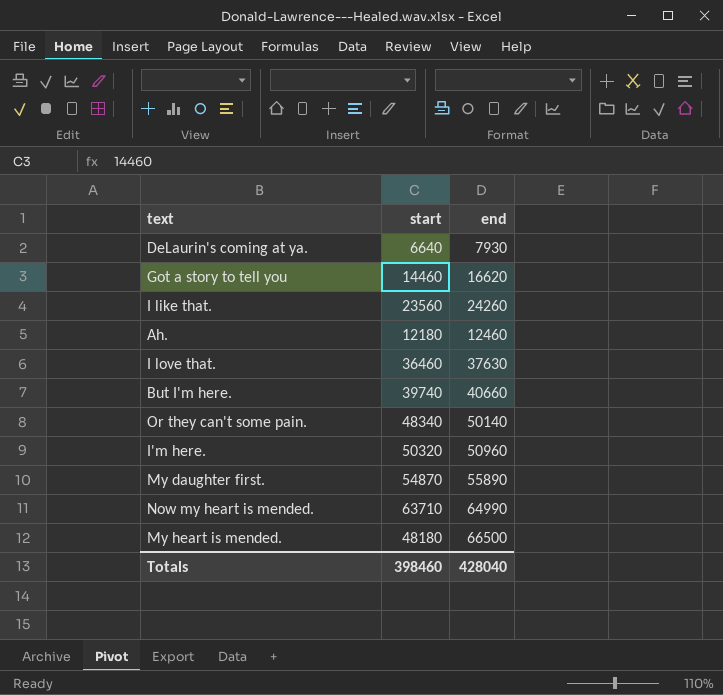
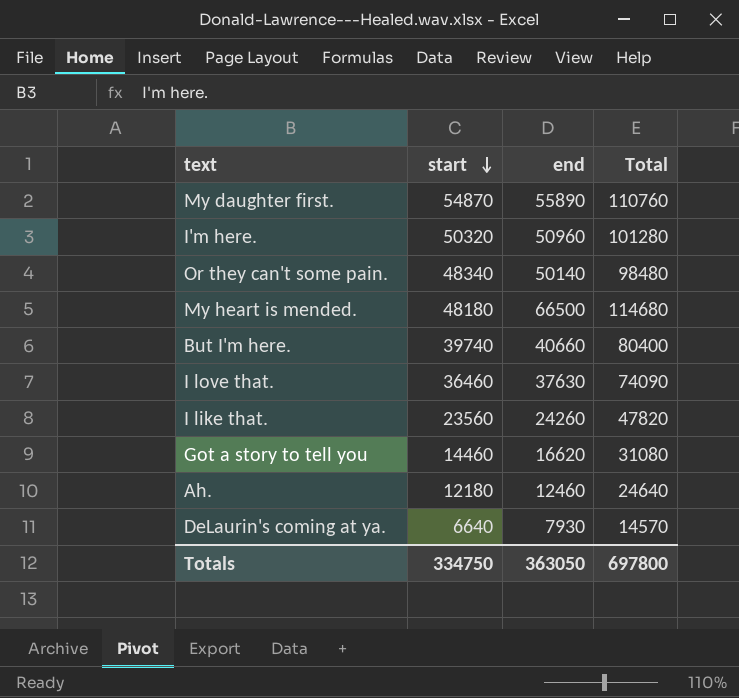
row order: none -> start descending
column Total | formula: none -> [start] + [end]
row Now my heart is mended.: 63710 | 64990 -> none
Totals | start: 398460 -> 334750
Totals | end: 428040 -> 363050

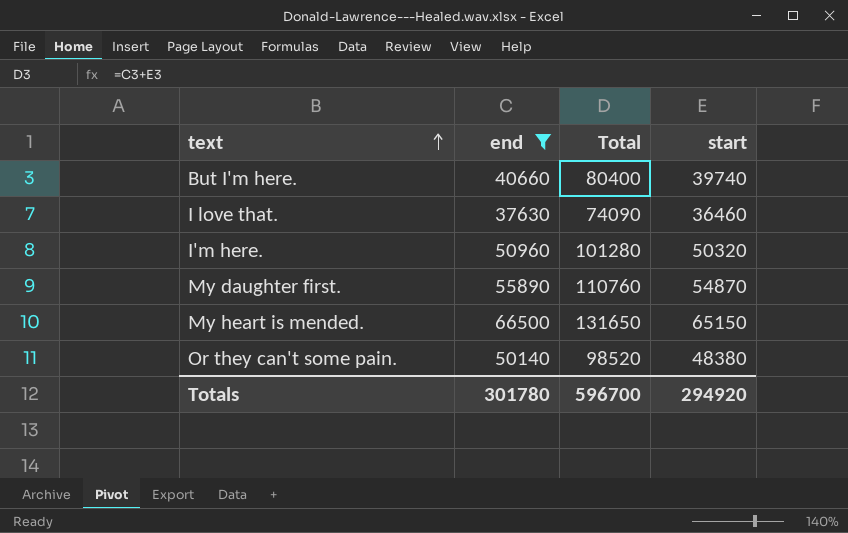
filter: none -> end >= 37630
row order: start descending -> text ascending
column start | position: 2 -> 4
My heart is mended. | Total: 114680 -> 131650
My heart is mended. | start: 48180 -> 65150
Or they can't some pain. | Total: 98480 -> 98520
Or they can't some pain. | start: 48340 -> 48380
Totals | end: 363050 -> 301780
Totals | Total: 697800 -> 596700
Totals | start: 334750 -> 294920

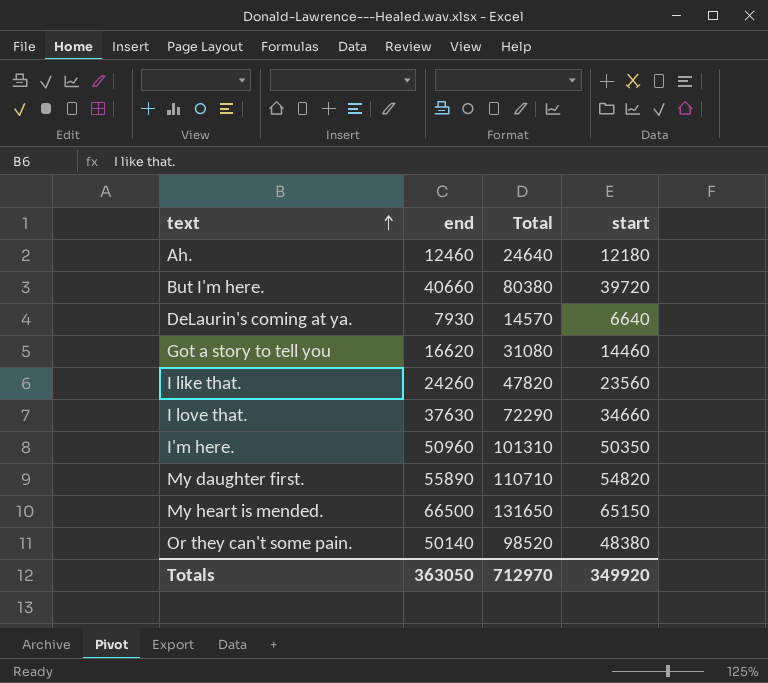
filter: end >= 37630 -> none
But I'm here. | Total: 80400 -> 80380
But I'm here. | start: 39740 -> 39720
I love that. | Total: 74090 -> 72290
I love that. | start: 36460 -> 34660
I'm here. | Total: 101280 -> 101310
I'm here. | start: 50320 -> 50350
My daughter first. | Total: 110760 -> 110710
My daughter first. | start: 54870 -> 54820
Totals | end: 301780 -> 363050
Totals | Total: 596700 -> 712970
Totals | start: 294920 -> 349920

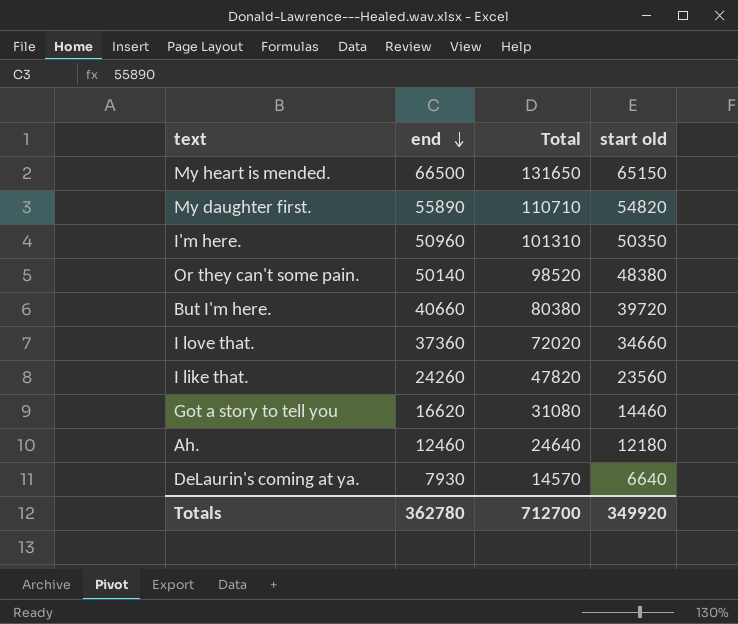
row order: text ascending -> end descending
column name: start -> start old
I love that. | end: 37630 -> 37360
I love that. | Total: 72290 -> 72020
Totals | end: 363050 -> 362780
Totals | Total: 712970 -> 712700

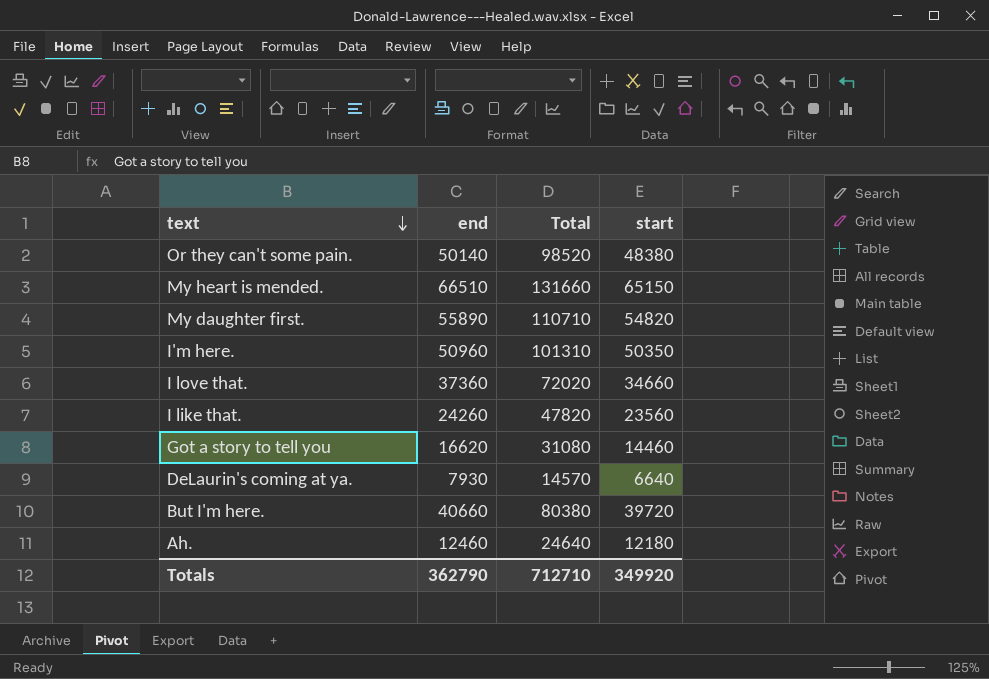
row order: end descending -> text descending
column name: start old -> start
My heart is mended. | end: 66500 -> 66510
My heart is mended. | Total: 131650 -> 131660
Totals | end: 362780 -> 362790
Totals | Total: 712700 -> 712710

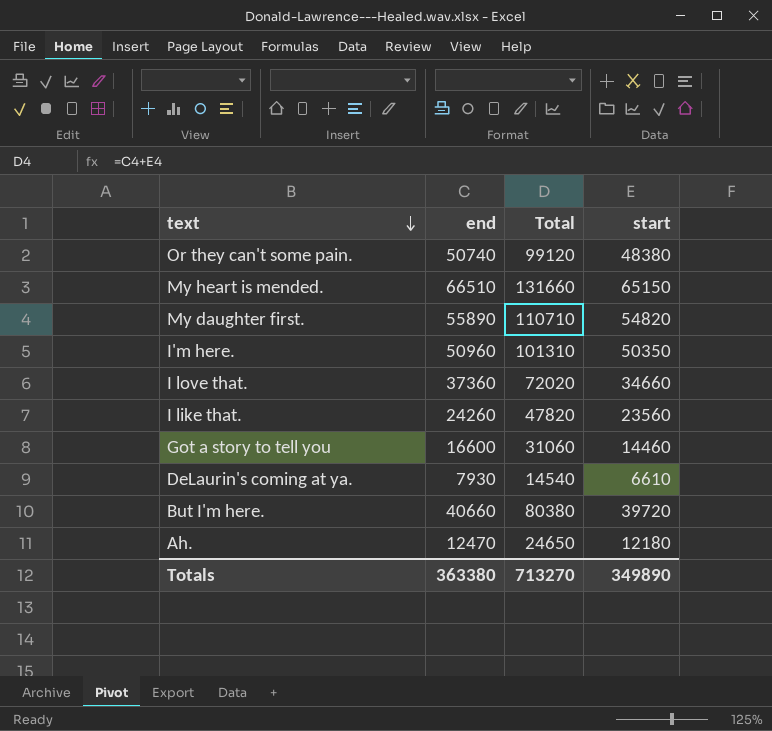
Or they can't some pain. | end: 50140 -> 50740
Or they can't some pain. | Total: 98520 -> 99120
Got a story to tell you | end: 16620 -> 16600
Got a story to tell you | Total: 31080 -> 31060
DeLaurin's coming at ya. | Total: 14570 -> 14540
DeLaurin's coming at ya. | start: 6640 -> 6610
Ah. | end: 12460 -> 12470
Ah. | Total: 24640 -> 24650
Totals | end: 362790 -> 363380
Totals | Total: 712710 -> 713270
Totals | start: 349920 -> 349890

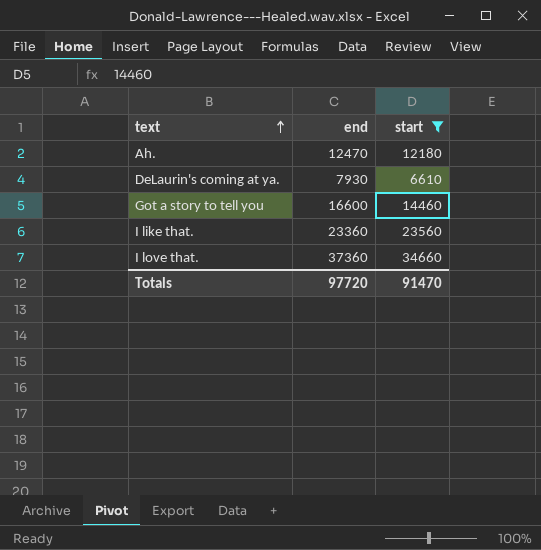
filter: none -> start <= 34660
row order: text descending -> text ascending
column Total | formula: [end] + [start] -> none
I like that. | end: 24260 -> 23360
Totals | end: 363380 -> 97720
Totals | start: 349890 -> 91470

